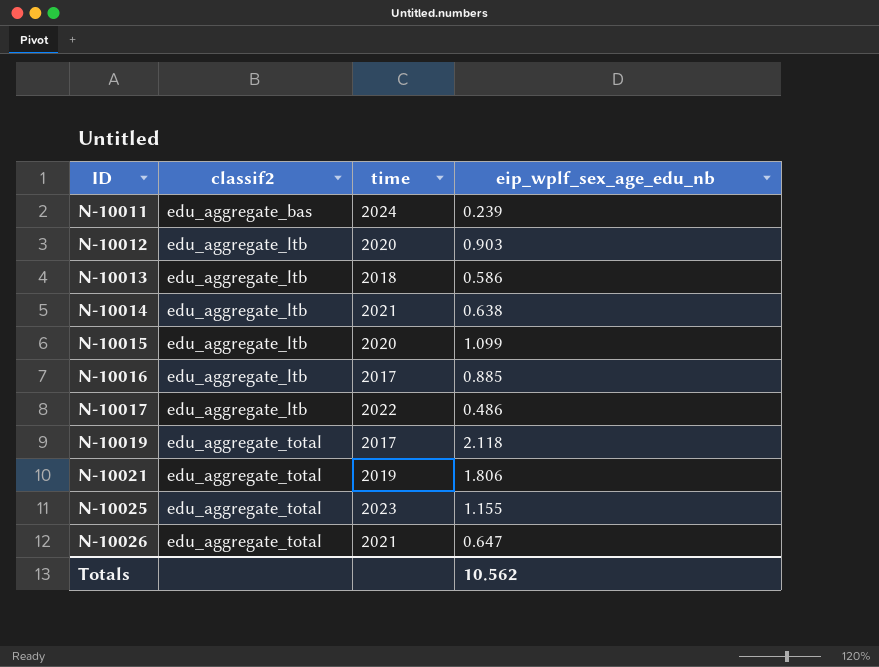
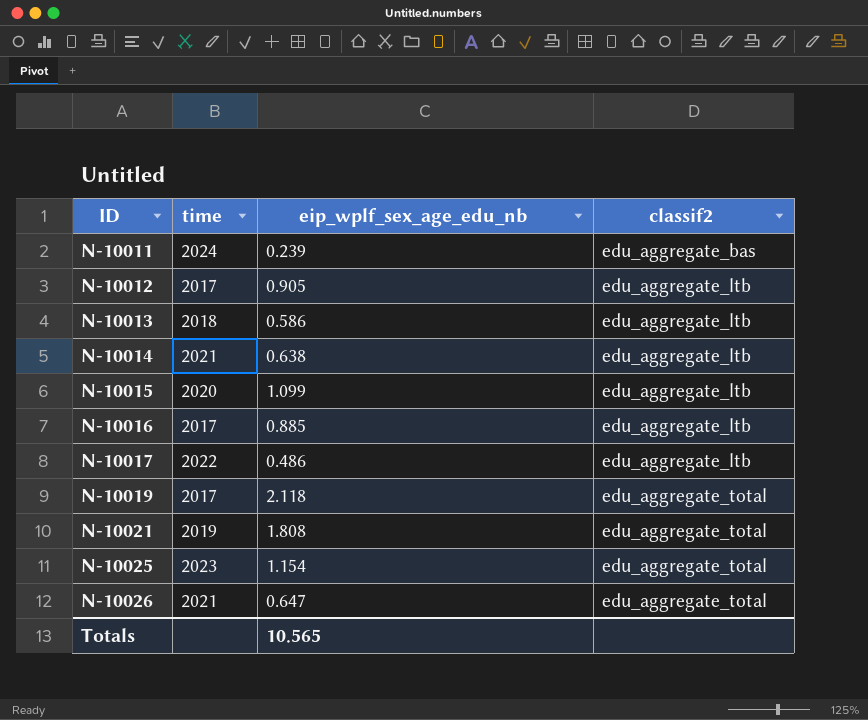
column classif2 | position: 2 -> 4
N-10012 | time: 2020 -> 2017
N-10012 | eip_wplf_sex_age_edu_nb: 0.903 -> 0.905
N-10021 | eip_wplf_sex_age_edu_nb: 1.806 -> 1.808
N-10025 | eip_wplf_sex_age_edu_nb: 1.155 -> 1.154
Totals | eip_wplf_sex_age_edu_nb: 10.562 -> 10.565

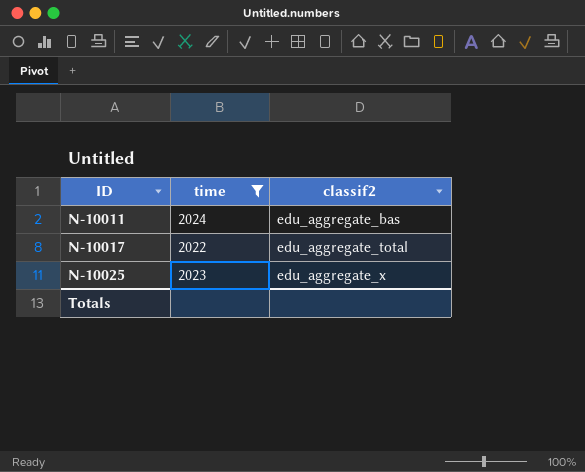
filter: none -> time >= 2022
column eip_wplf_sex_age_edu_nb | position: 3 -> none
N-10017 | classif2: edu_aggregate_ltb -> edu_aggregate_total
N-10025 | classif2: edu_aggregate_total -> edu_aggregate_x

